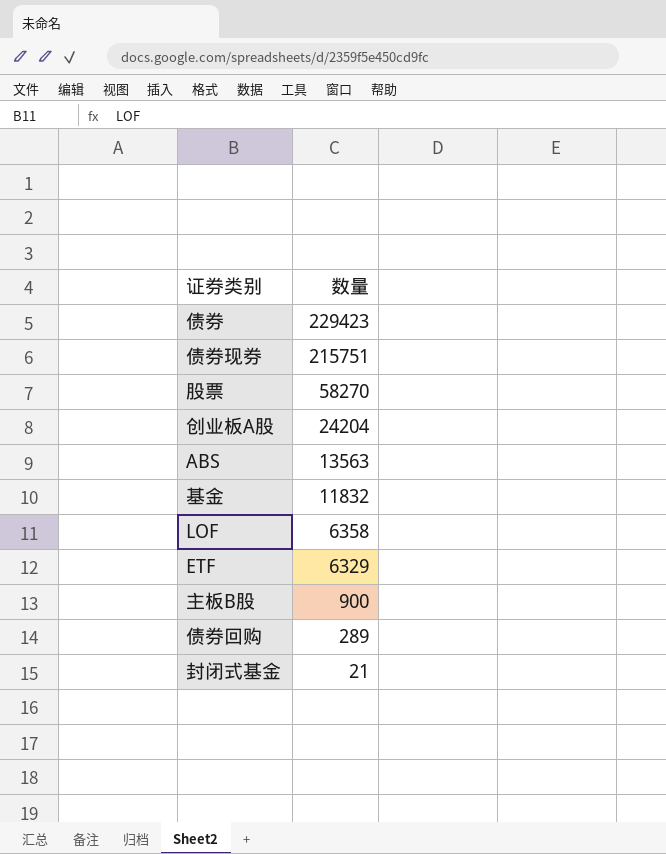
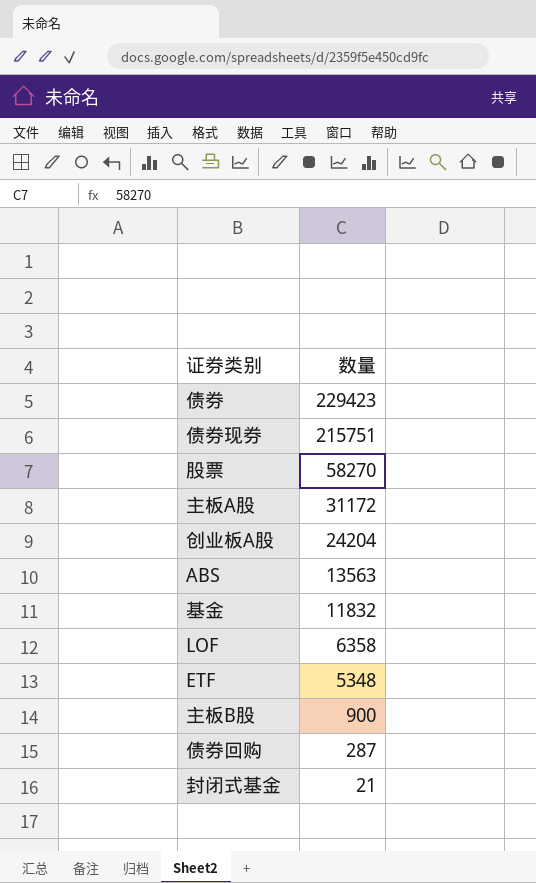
row 主板A股: none -> 31172
ETF | 数量: 6329 -> 5348
债券回购 | 数量: 289 -> 287

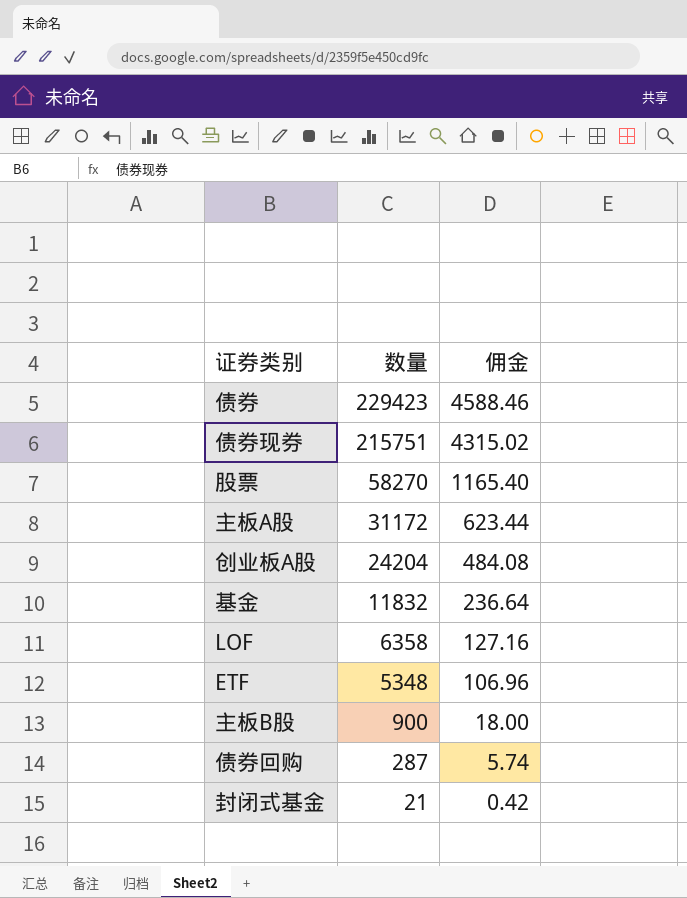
column 佣金 | formula: none -> [数量] * 0.02
row ABS: 13563 -> none

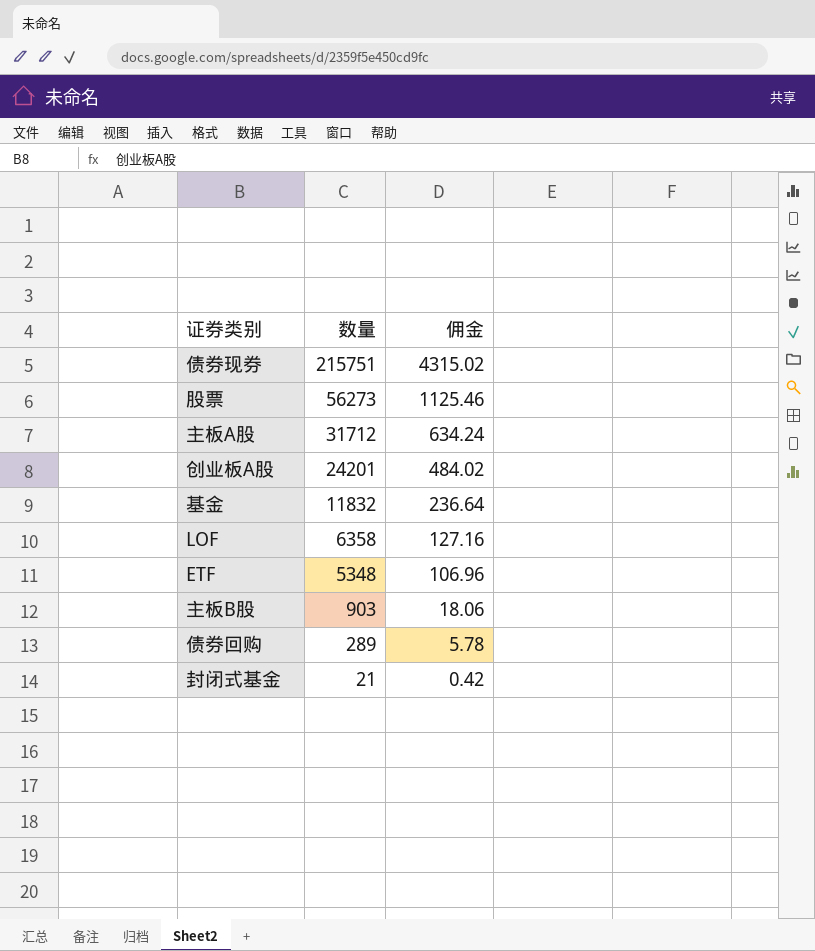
row 债券: 229423 | 4588.46 -> none
股票 | 数量: 58270 -> 56273
股票 | 佣金: 1165.40 -> 1125.46
主板A股 | 数量: 31172 -> 31712
主板A股 | 佣金: 623.44 -> 634.24
创业板A股 | 数量: 24204 -> 24201
创业板A股 | 佣金: 484.08 -> 484.02
主板B股 | 数量: 900 -> 903
主板B股 | 佣金: 18.00 -> 18.06
债券回购 | 数量: 287 -> 289
债券回购 | 佣金: 5.74 -> 5.78

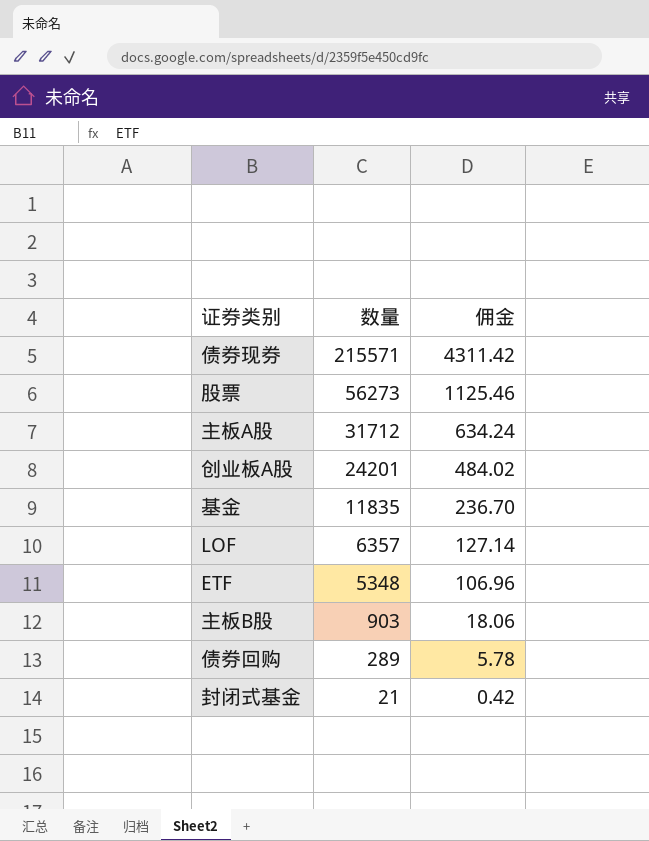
债券现券 | 数量: 215751 -> 215571
债券现券 | 佣金: 4315.02 -> 4311.42
基金 | 数量: 11832 -> 11835
基金 | 佣金: 236.64 -> 236.70
LOF | 数量: 6358 -> 6357
LOF | 佣金: 127.16 -> 127.14

